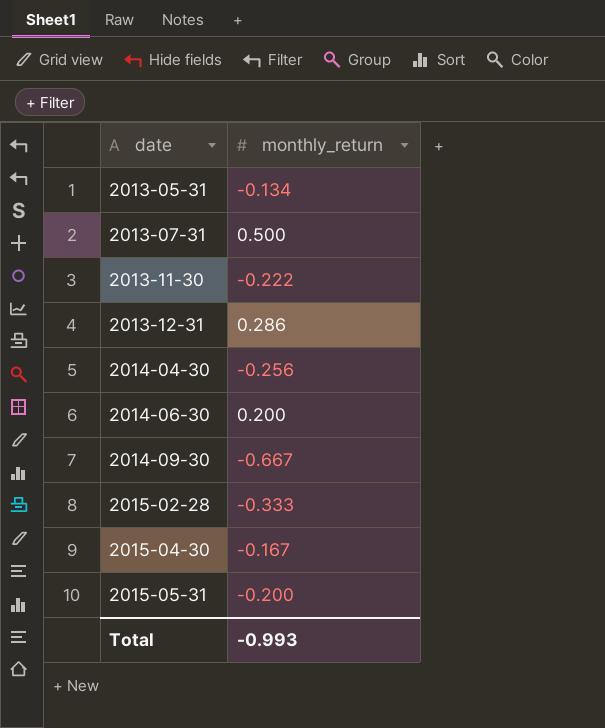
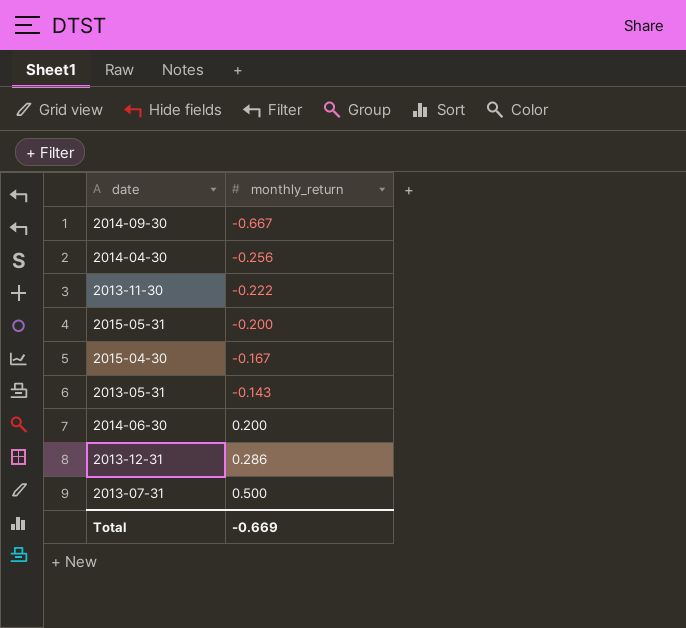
row order: date ascending -> monthly_return ascending
row 2015-02-28: -0.333 -> none
2013-05-31 | monthly_return: -0.134 -> -0.143
Total | monthly_return: -0.993 -> -0.669

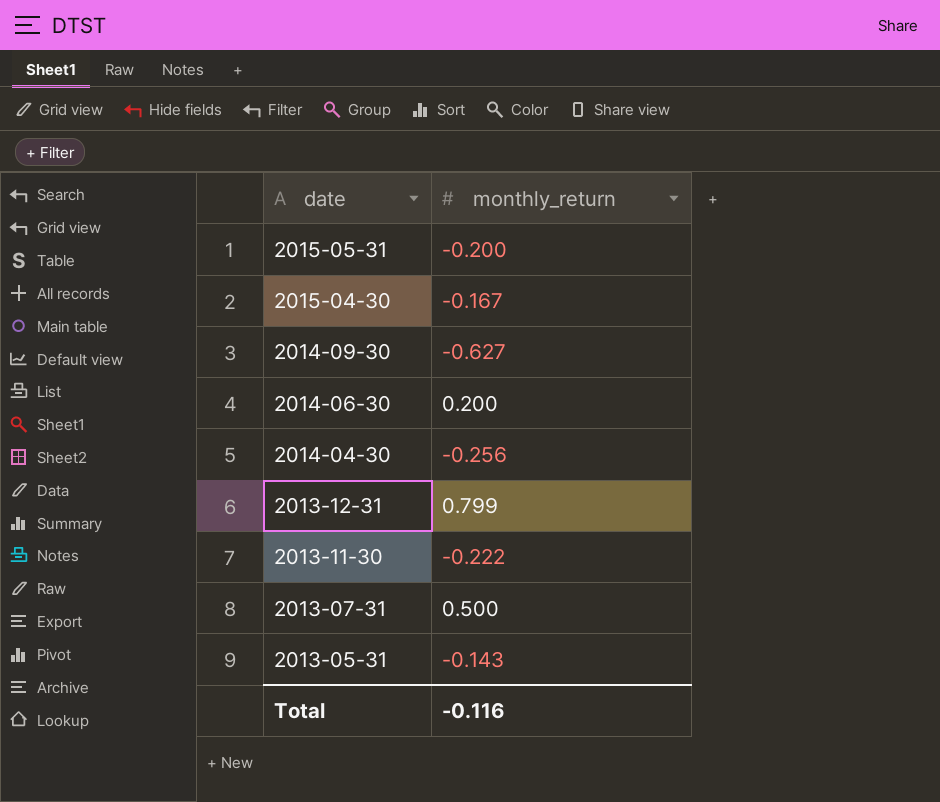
row order: monthly_return ascending -> date descending
2014-09-30 | monthly_return: -0.667 -> -0.627
2013-12-31 | monthly_return: 0.286 -> 0.799
Total | monthly_return: -0.669 -> -0.116

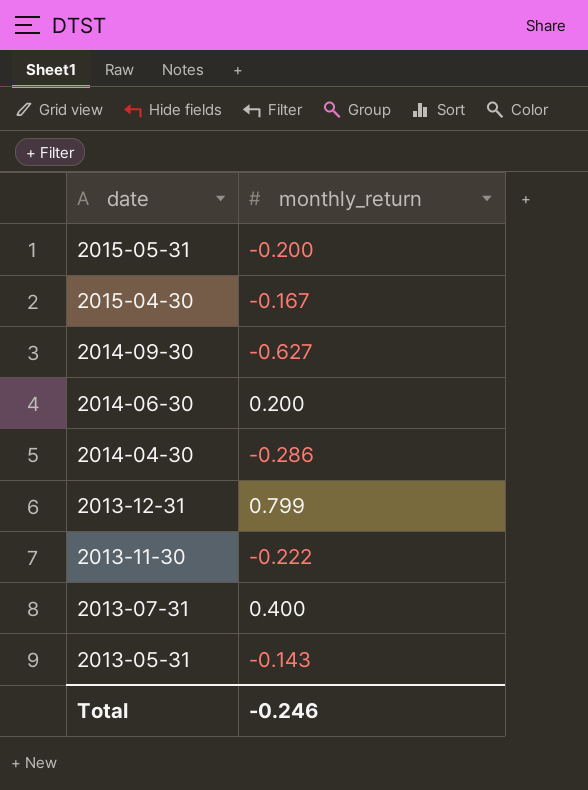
2014-04-30 | monthly_return: -0.256 -> -0.286
2013-07-31 | monthly_return: 0.500 -> 0.400
Total | monthly_return: -0.116 -> -0.246

